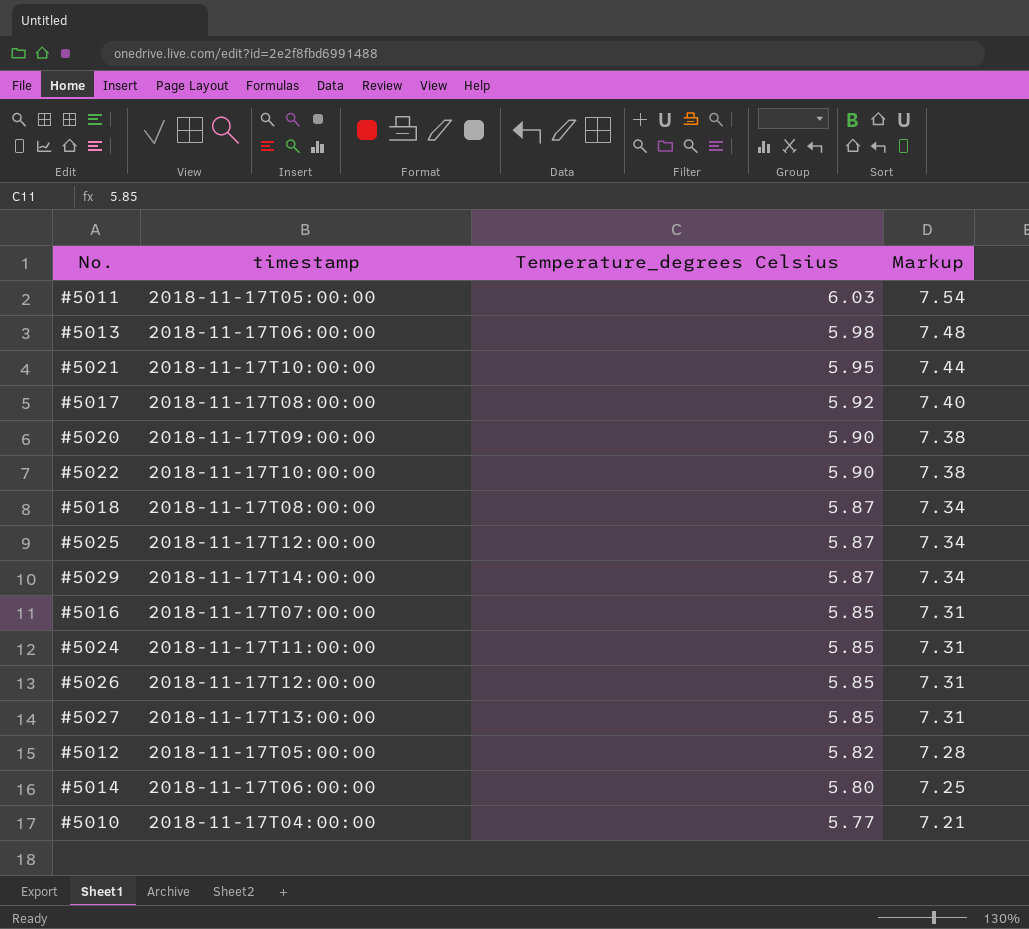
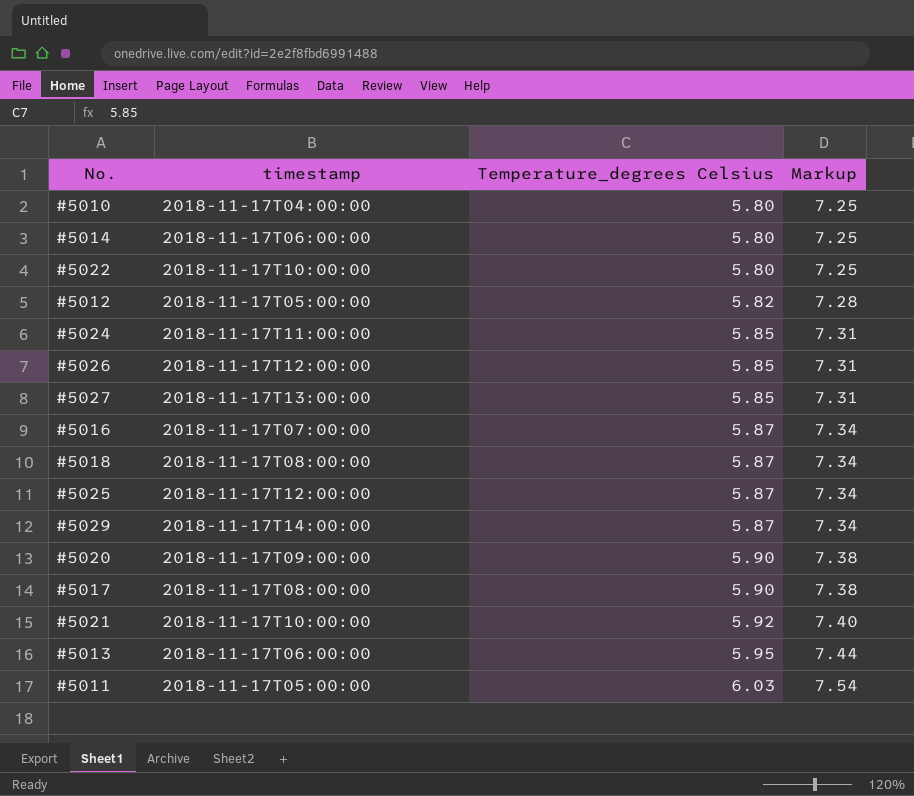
row order: Temperature_degrees Celsius descending -> Temperature_degrees Celsius ascending
#5010 | Temperature_degrees Celsius: 5.77 -> 5.80
#5010 | Markup: 7.21 -> 7.25
#5022 | Temperature_degrees Celsius: 5.90 -> 5.80
#5022 | Markup: 7.38 -> 7.25
#5016 | Temperature_degrees Celsius: 5.85 -> 5.87
#5016 | Markup: 7.31 -> 7.34
#5017 | Temperature_degrees Celsius: 5.92 -> 5.90
#5017 | Markup: 7.40 -> 7.38
#5021 | Temperature_degrees Celsius: 5.95 -> 5.92
#5021 | Markup: 7.44 -> 7.40
#5013 | Temperature_degrees Celsius: 5.98 -> 5.95
#5013 | Markup: 7.48 -> 7.44

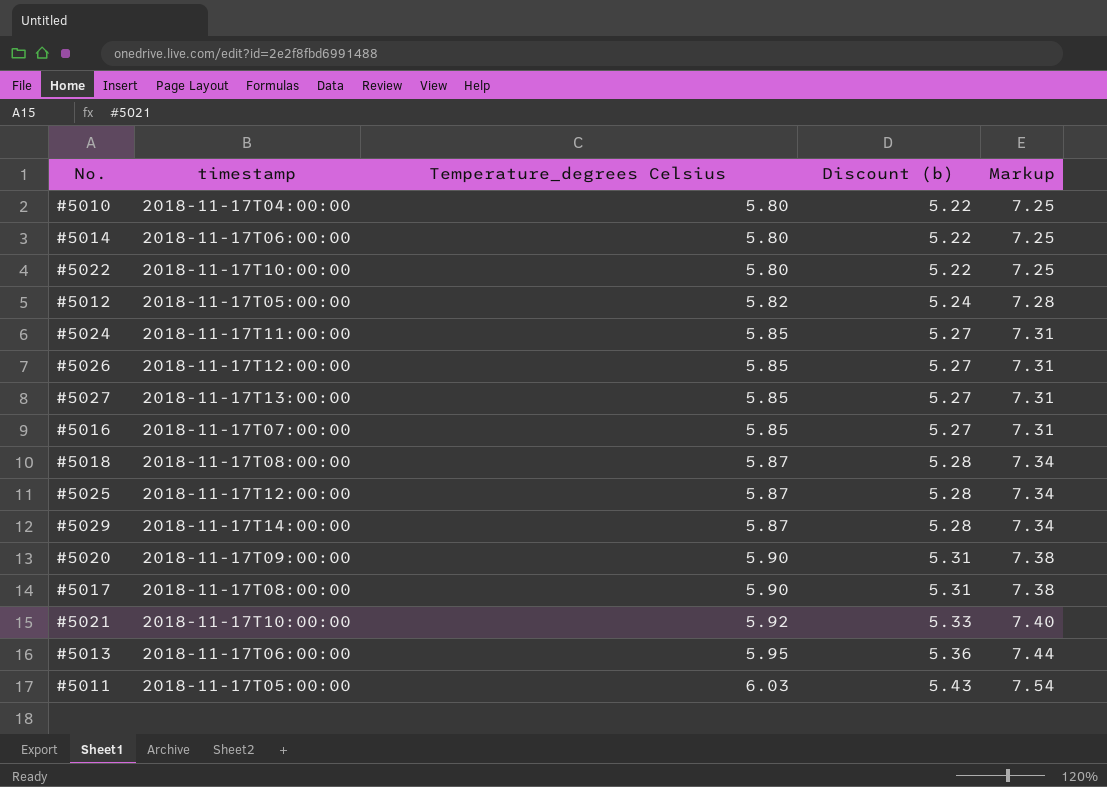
column Discount (b) | formula: none -> [Temperature_degrees Celsius] * 0.9
#5016 | Temperature_degrees Celsius: 5.87 -> 5.85
#5016 | Markup: 7.34 -> 7.31

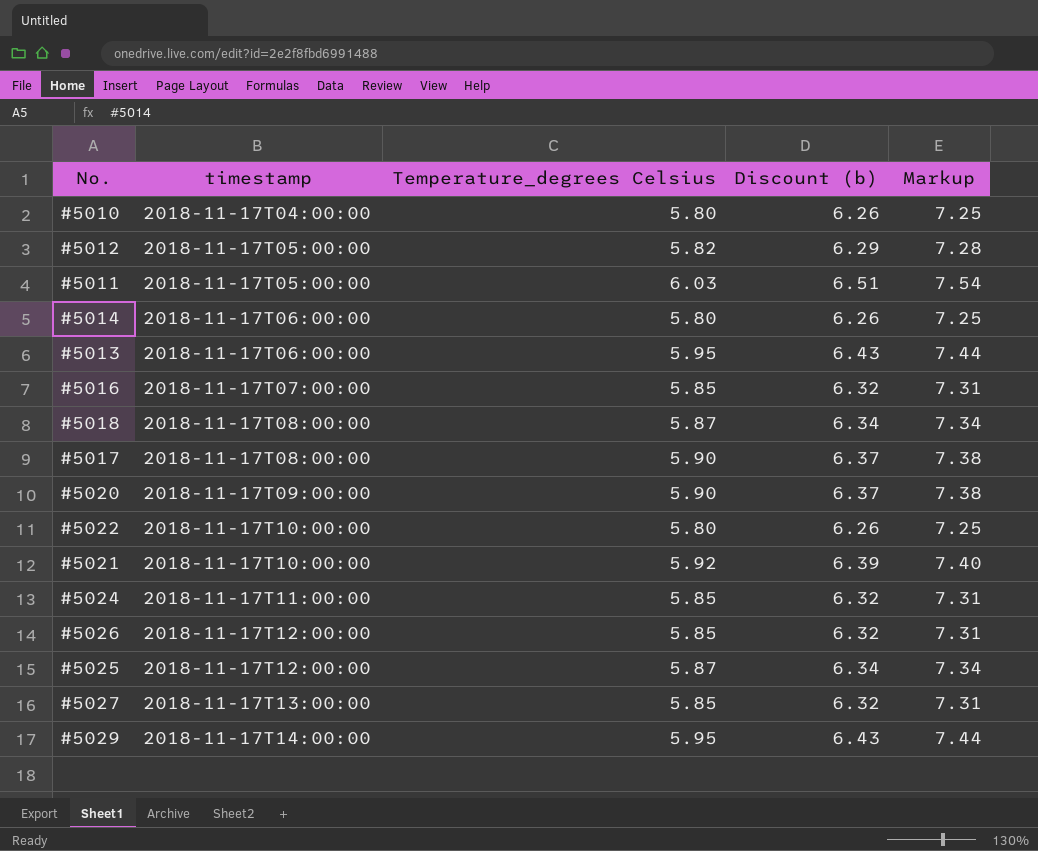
row order: Temperature_degrees Celsius ascending -> timestamp ascending
column Discount (b) | formula: [Temperature_degrees Celsius] * 0.9 -> [Temperature_degrees Celsius] * 1.08
#5029 | Temperature_degrees Celsius: 5.87 -> 5.95
#5029 | Markup: 7.34 -> 7.44

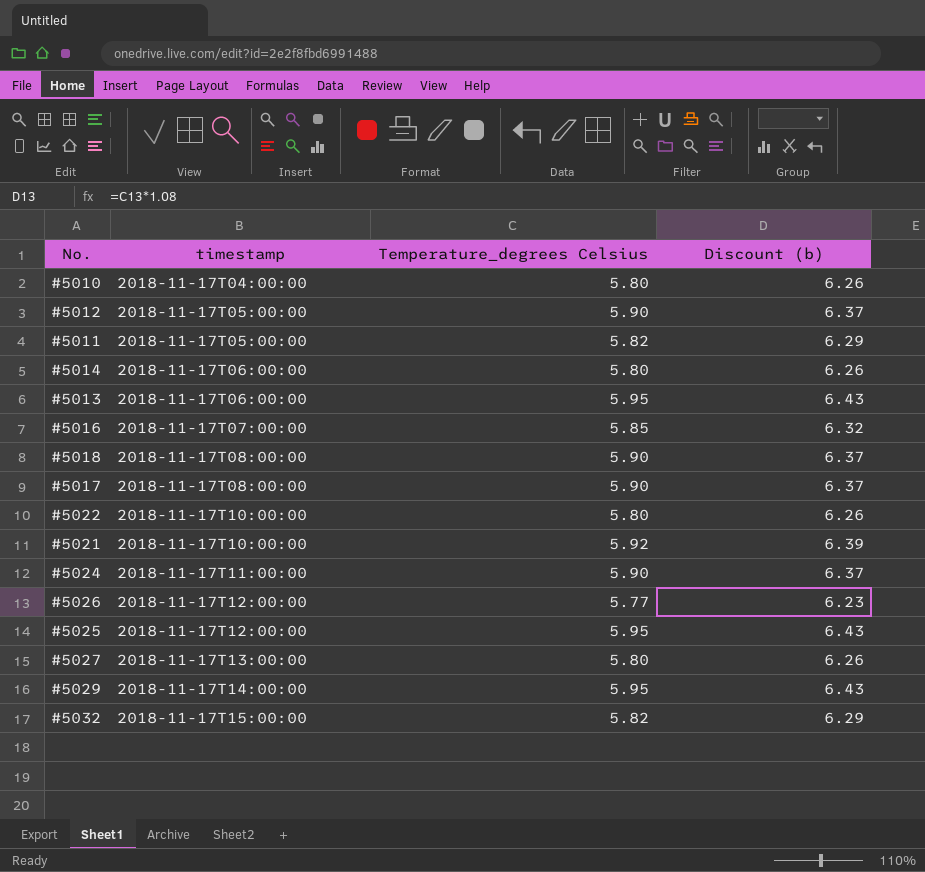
column Markup | formula: [Temperature_degrees Celsius] * 1.25 -> none
row #5020: 2018-11-17T09:00:00 | 5.90 | 6.37 | 7.38 -> none
#5012 | Temperature_degrees Celsius: 5.82 -> 5.90
#5012 | Discount (b): 6.29 -> 6.37
#5011 | Temperature_degrees Celsius: 6.03 -> 5.82
#5011 | Discount (b): 6.51 -> 6.29
#5018 | Temperature_degrees Celsius: 5.87 -> 5.90
#5018 | Discount (b): 6.34 -> 6.37
#5024 | Temperature_degrees Celsius: 5.85 -> 5.90
#5024 | Discount (b): 6.32 -> 6.37
#5026 | Temperature_degrees Celsius: 5.85 -> 5.77
#5026 | Discount (b): 6.32 -> 6.23
#5025 | Temperature_degrees Celsius: 5.87 -> 5.95
#5025 | Discount (b): 6.34 -> 6.43
#5027 | Temperature_degrees Celsius: 5.85 -> 5.80
#5027 | Discount (b): 6.32 -> 6.26
row #5032: none -> 2018-11-17T15:00:00 | 5.82 | 6.29

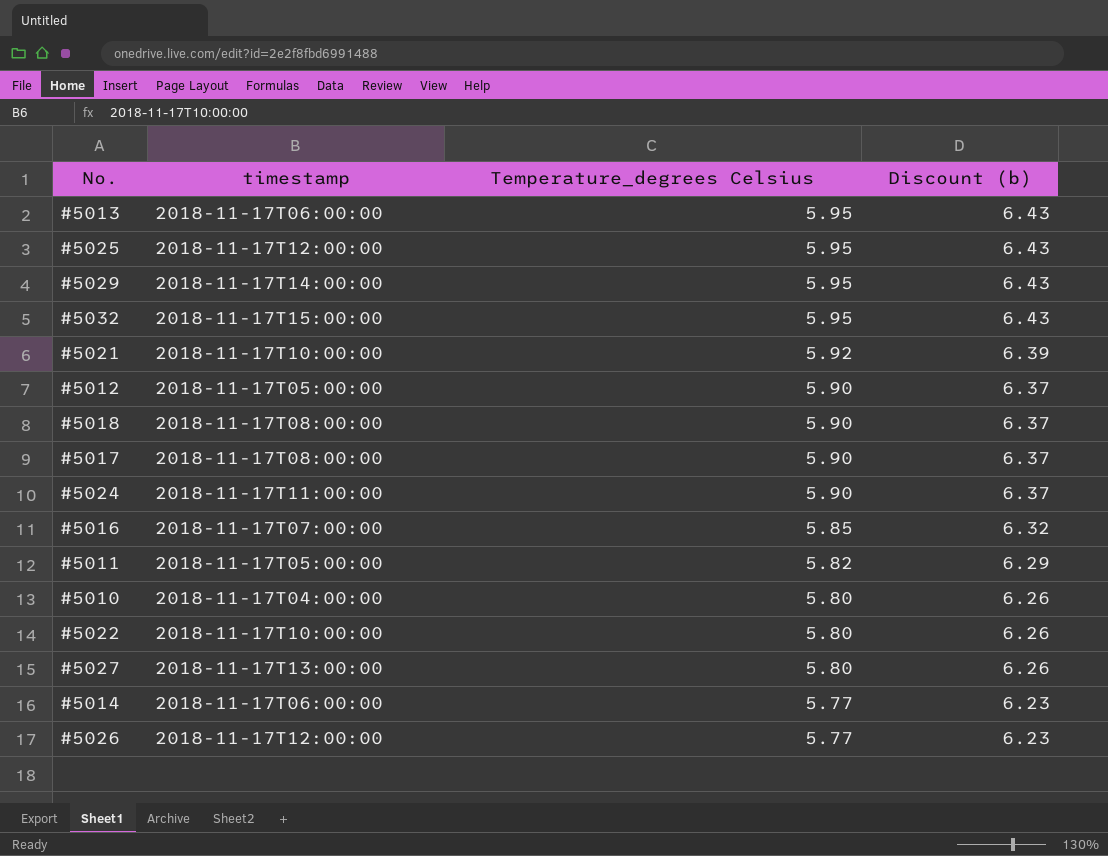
row order: timestamp ascending -> Temperature_degrees Celsius descending
#5032 | Temperature_degrees Celsius: 5.82 -> 5.95
#5032 | Discount (b): 6.29 -> 6.43
#5014 | Temperature_degrees Celsius: 5.80 -> 5.77
#5014 | Discount (b): 6.26 -> 6.23

